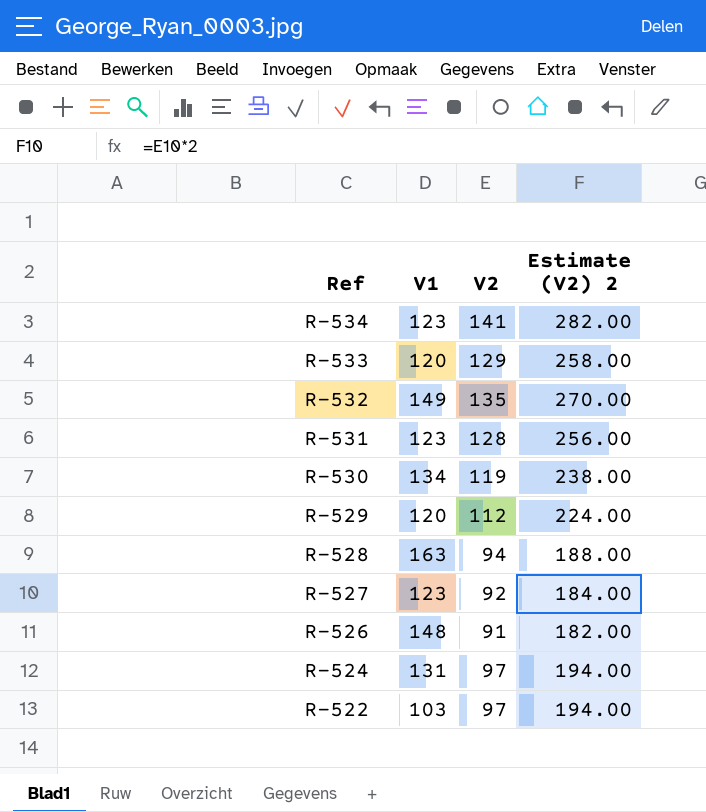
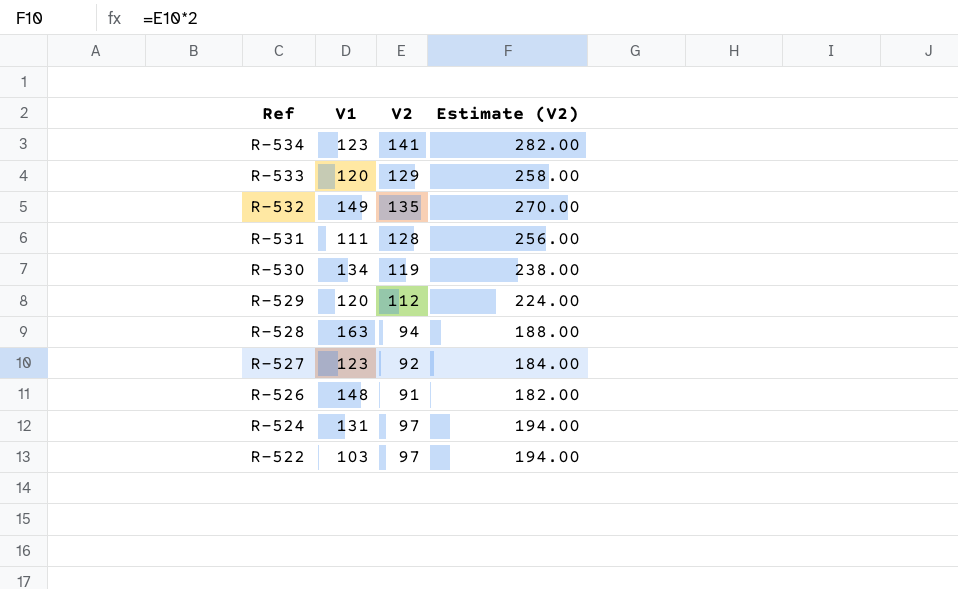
column name: Estimate (V2) 2 -> Estimate (V2)
R-531 | V1: 123 -> 111

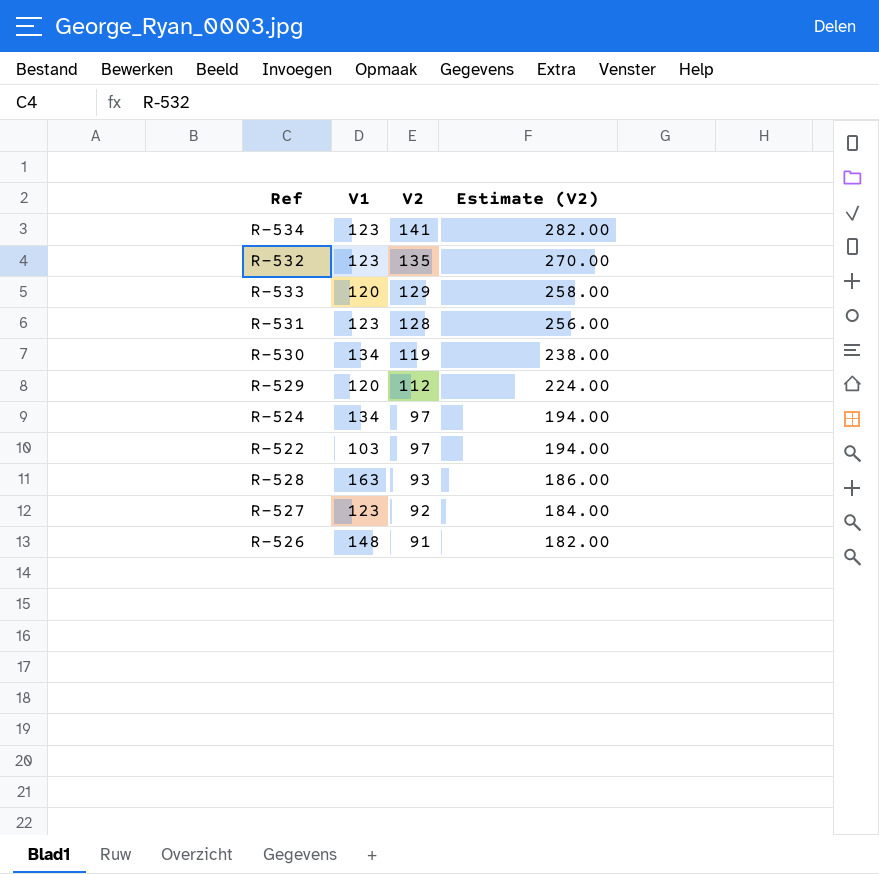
row order: Ref descending -> V2 descending
R-532 | V1: 149 -> 123
R-531 | V1: 111 -> 123
R-524 | V1: 131 -> 134
R-528 | V2: 94 -> 93
R-528 | Estimate (V2): 188.00 -> 186.00

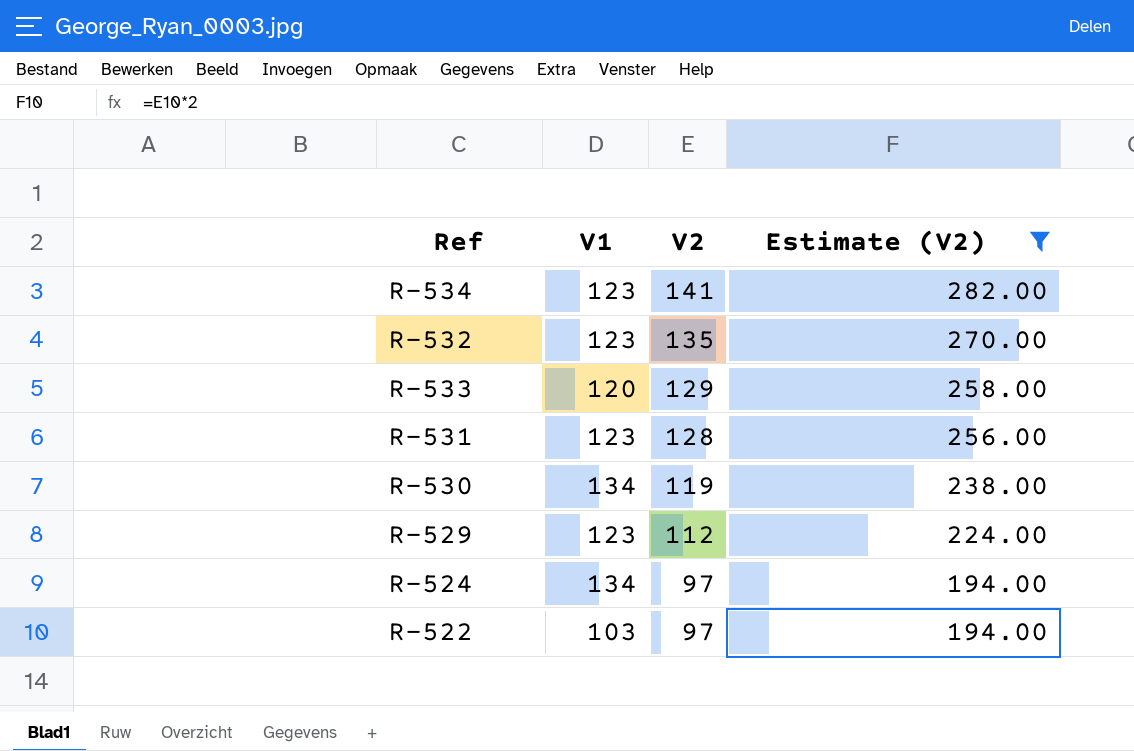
filter: none -> Estimate (V2) >= 194.00
R-529 | V1: 120 -> 123

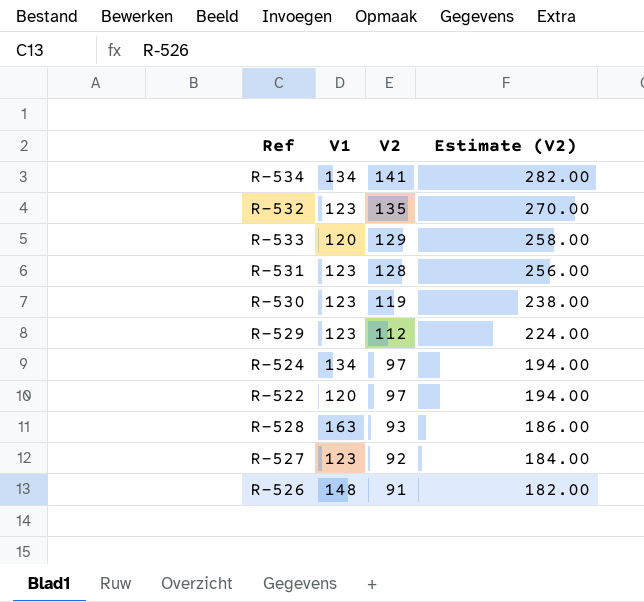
filter: Estimate (V2) >= 194.00 -> none
R-534 | V1: 123 -> 134
R-530 | V1: 134 -> 123
R-522 | V1: 103 -> 120

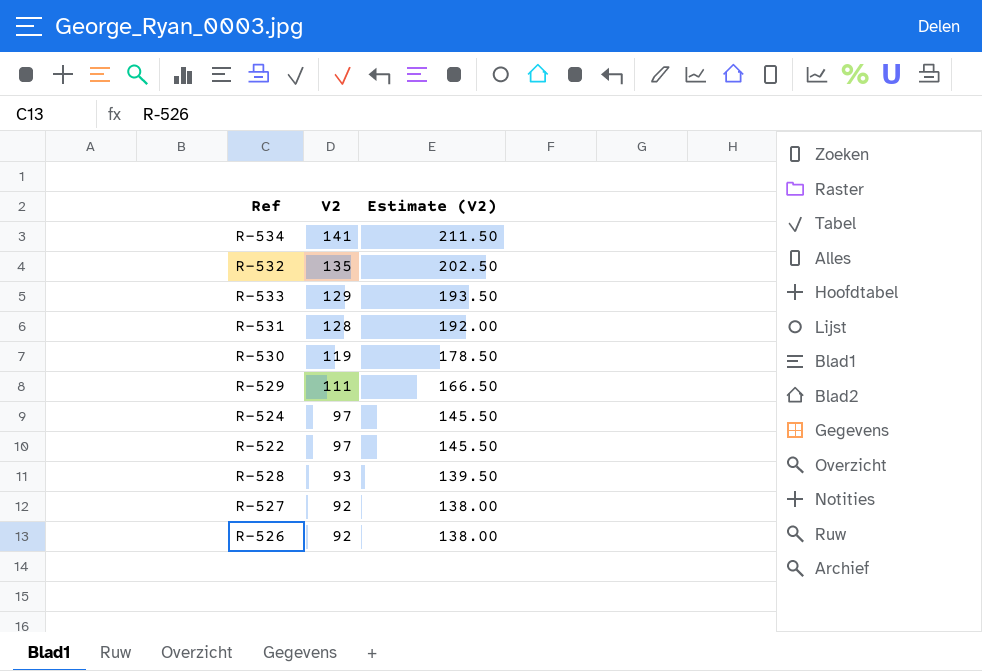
column V1 | position: 2 -> none
column Estimate (V2) | formula: [V2] * 2 -> [V2] * 1.5
R-529 | V2: 112 -> 111
R-526 | V2: 91 -> 92

